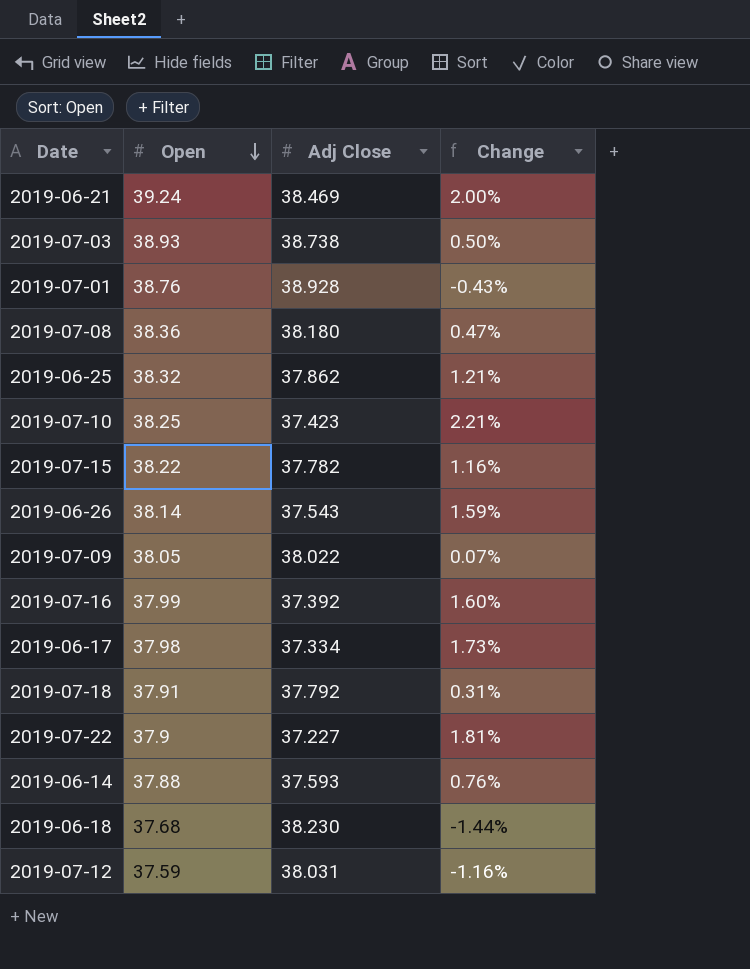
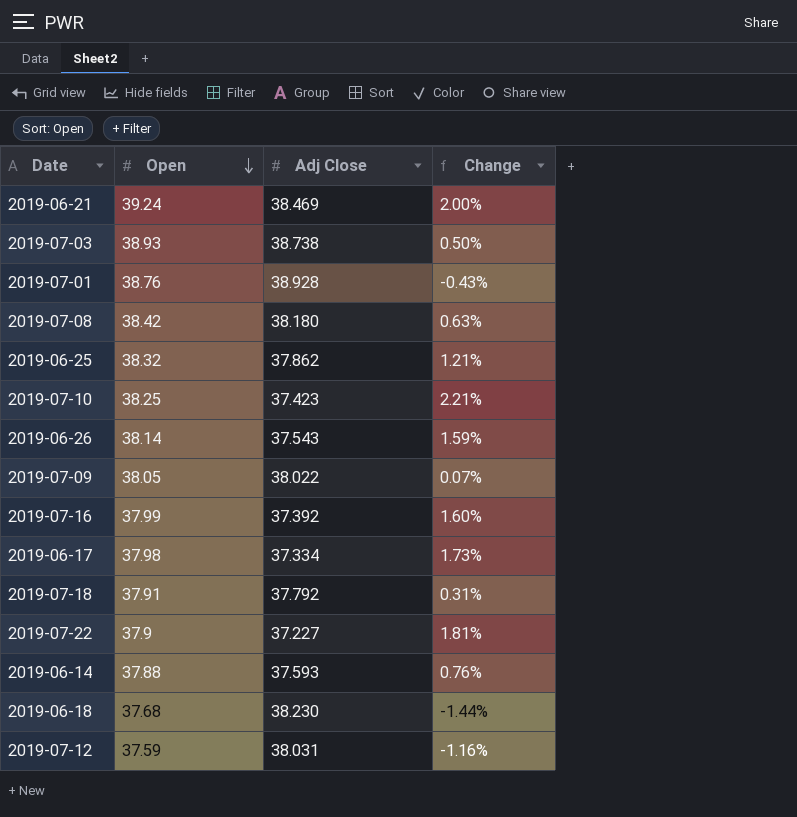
row 2019-07-15: 38.22 | 37.782 | 1.16% -> none
2019-07-08 | Open: 38.36 -> 38.42
2019-07-08 | Change: 0.47% -> 0.63%

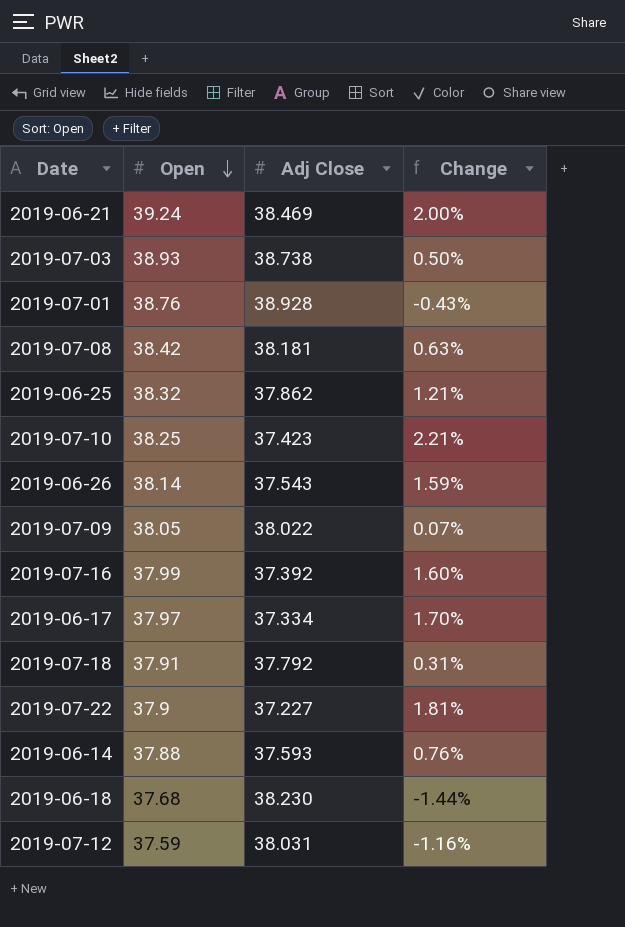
2019-07-08 | Adj Close: 38.180 -> 38.181
2019-06-17 | Open: 37.98 -> 37.97
2019-06-17 | Change: 1.73% -> 1.70%

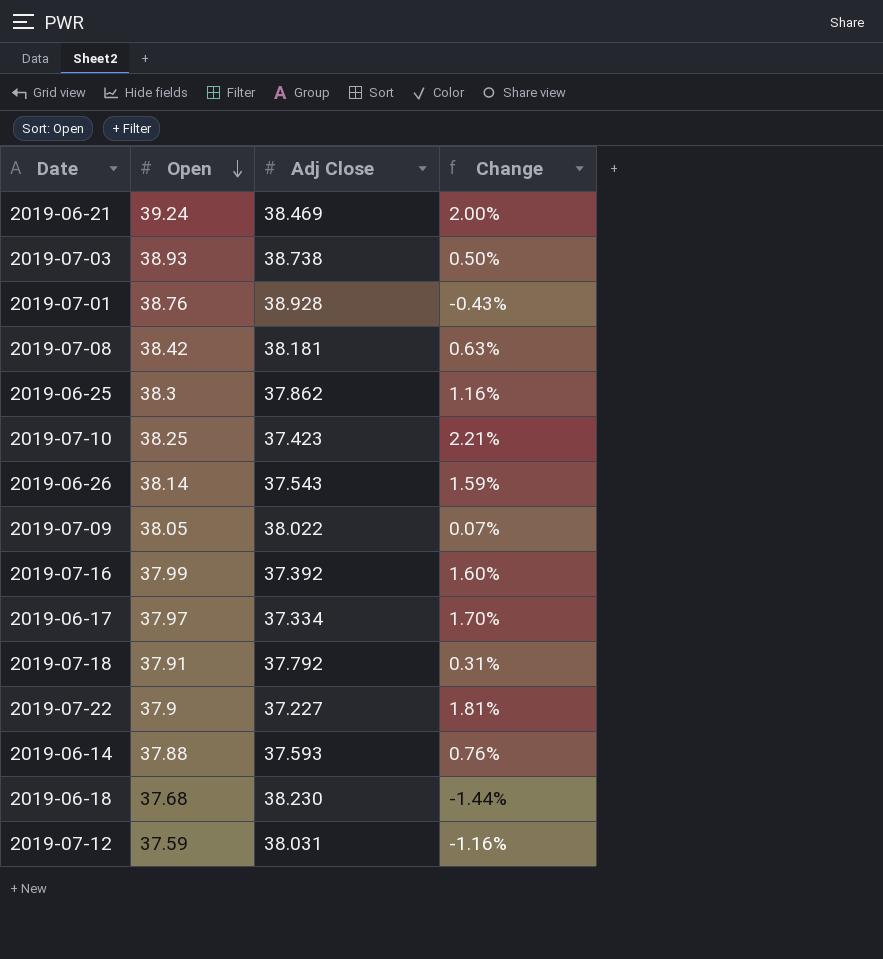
2019-06-25 | Open: 38.32 -> 38.3
2019-06-25 | Change: 1.21% -> 1.16%

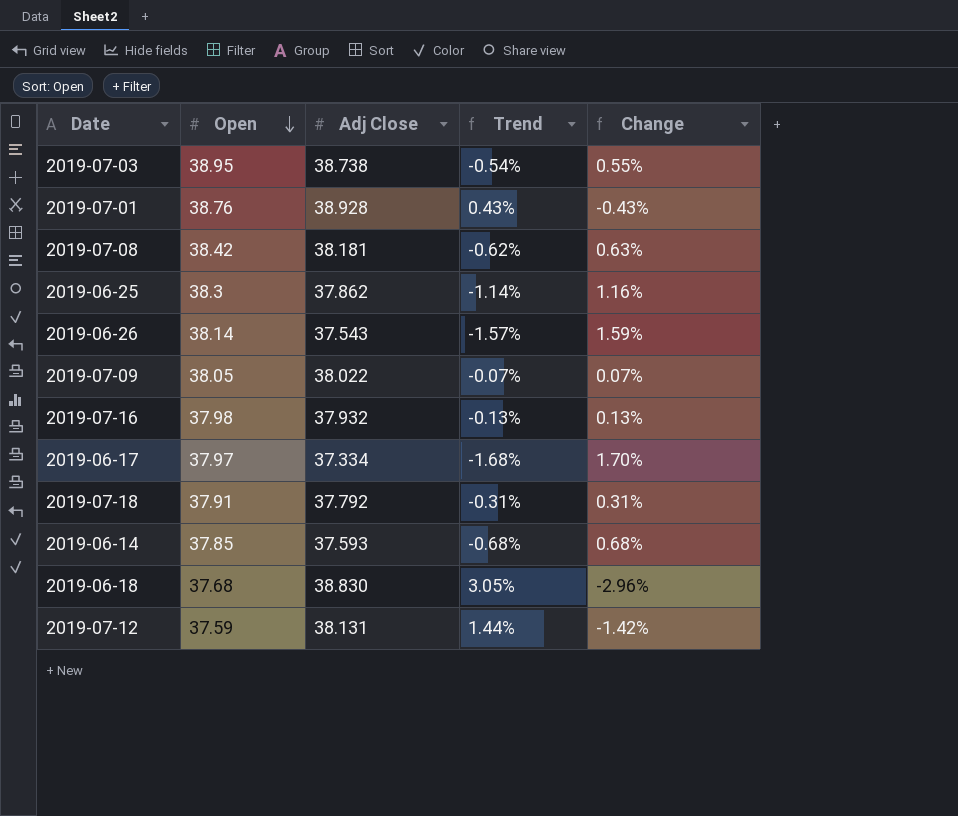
column Trend | formula: none -> ([Adj Close] - [Open]) / [Open]
row 2019-06-21: 39.24 | 38.469 | 2.00% -> none
row 2019-07-10: 38.25 | 37.423 | 2.21% -> none
row 2019-07-22: 37.9 | 37.227 | 1.81% -> none
2019-07-03 | Open: 38.93 -> 38.95
2019-07-03 | Change: 0.50% -> 0.55%
2019-07-16 | Open: 37.99 -> 37.98
2019-07-16 | Adj Close: 37.392 -> 37.932
2019-07-16 | Change: 1.60% -> 0.13%
2019-06-14 | Open: 37.88 -> 37.85
2019-06-14 | Change: 0.76% -> 0.68%
2019-06-18 | Adj Close: 38.230 -> 38.830
2019-06-18 | Change: -1.44% -> -2.96%
2019-07-12 | Adj Close: 38.031 -> 38.131
2019-07-12 | Change: -1.16% -> -1.42%

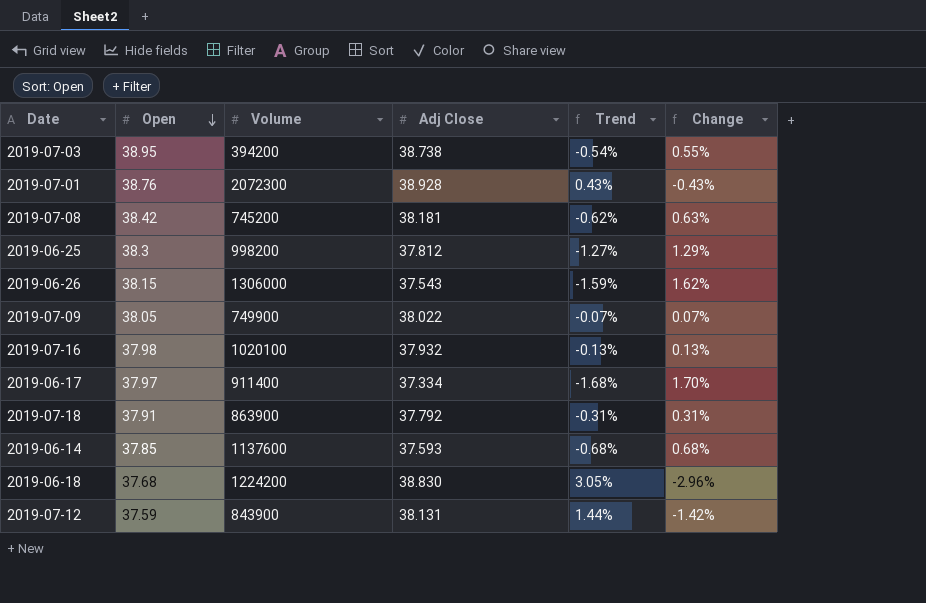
column Volume | position: none -> 3
2019-06-25 | Adj Close: 37.862 -> 37.812
2019-06-25 | Trend: -1.14% -> -1.27%
2019-06-25 | Change: 1.16% -> 1.29%
2019-06-26 | Open: 38.14 -> 38.15
2019-06-26 | Trend: -1.57% -> -1.59%
2019-06-26 | Change: 1.59% -> 1.62%

